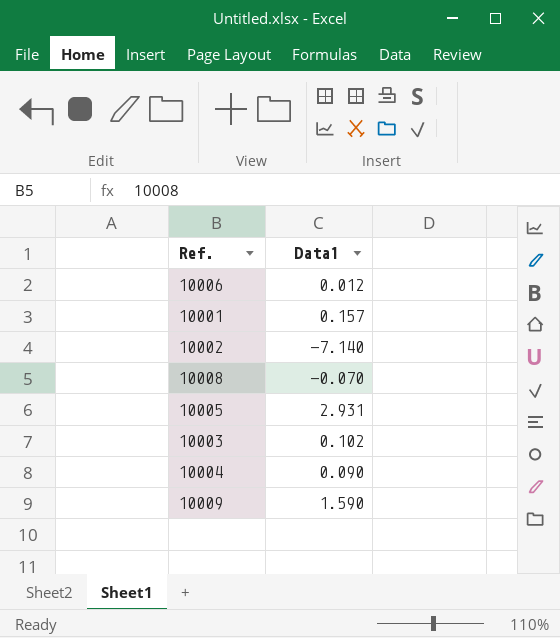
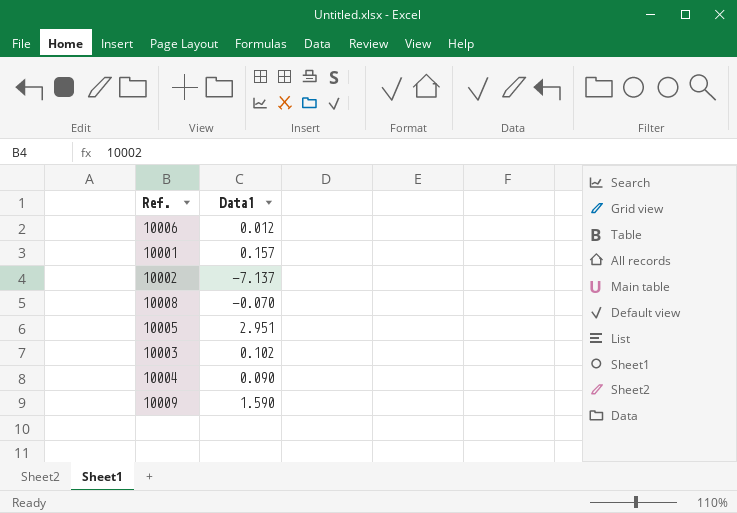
10002 | Data1: -7.140 -> -7.137
10005 | Data1: 2.931 -> 2.951

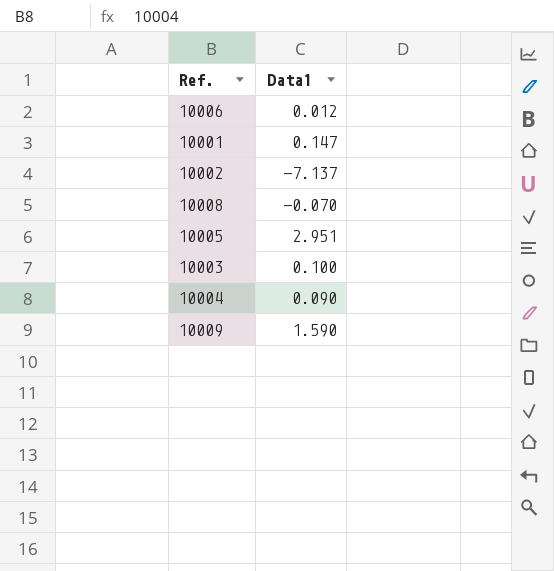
10001 | Data1: 0.157 -> 0.147
10003 | Data1: 0.102 -> 0.100

